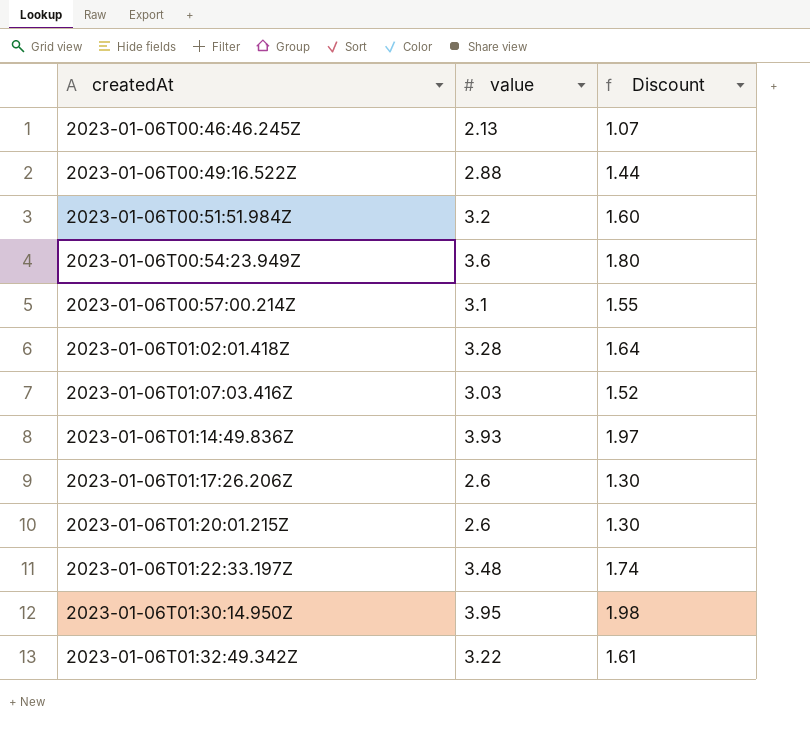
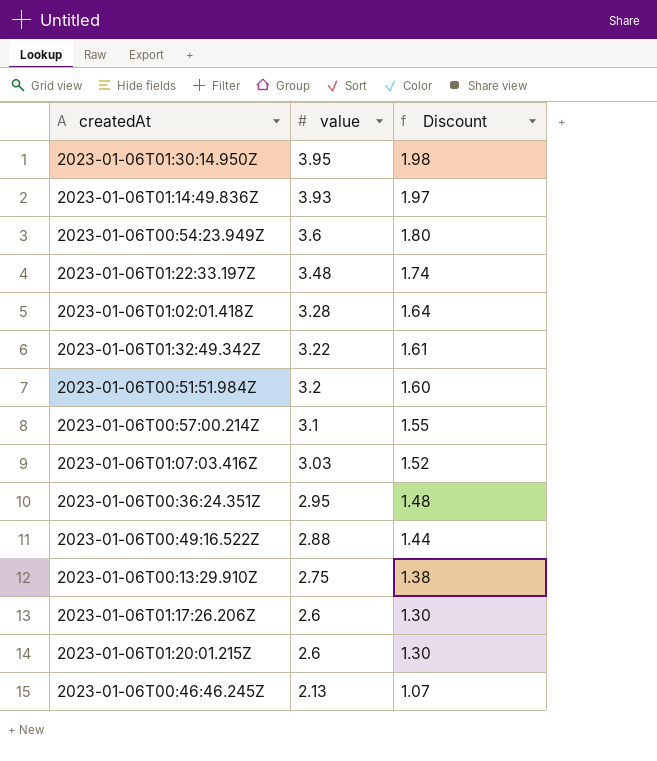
row order: createdAt ascending -> value descending
row 2023-01-06T00:36:24.351Z: none -> 2.95 | 1.48
row 2023-01-06T00:13:29.910Z: none -> 2.75 | 1.38

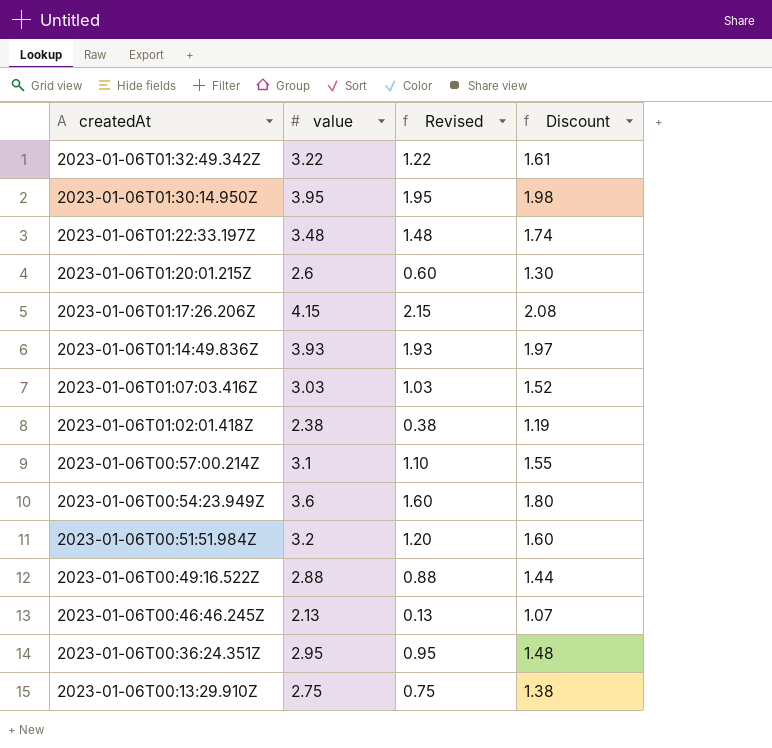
row order: value descending -> createdAt descending
column Revised | formula: none -> [value] - 2
2023-01-06T01:17:26.206Z | value: 2.6 -> 4.15
2023-01-06T01:17:26.206Z | Discount: 1.30 -> 2.08
2023-01-06T01:02:01.418Z | value: 3.28 -> 2.38
2023-01-06T01:02:01.418Z | Discount: 1.64 -> 1.19

